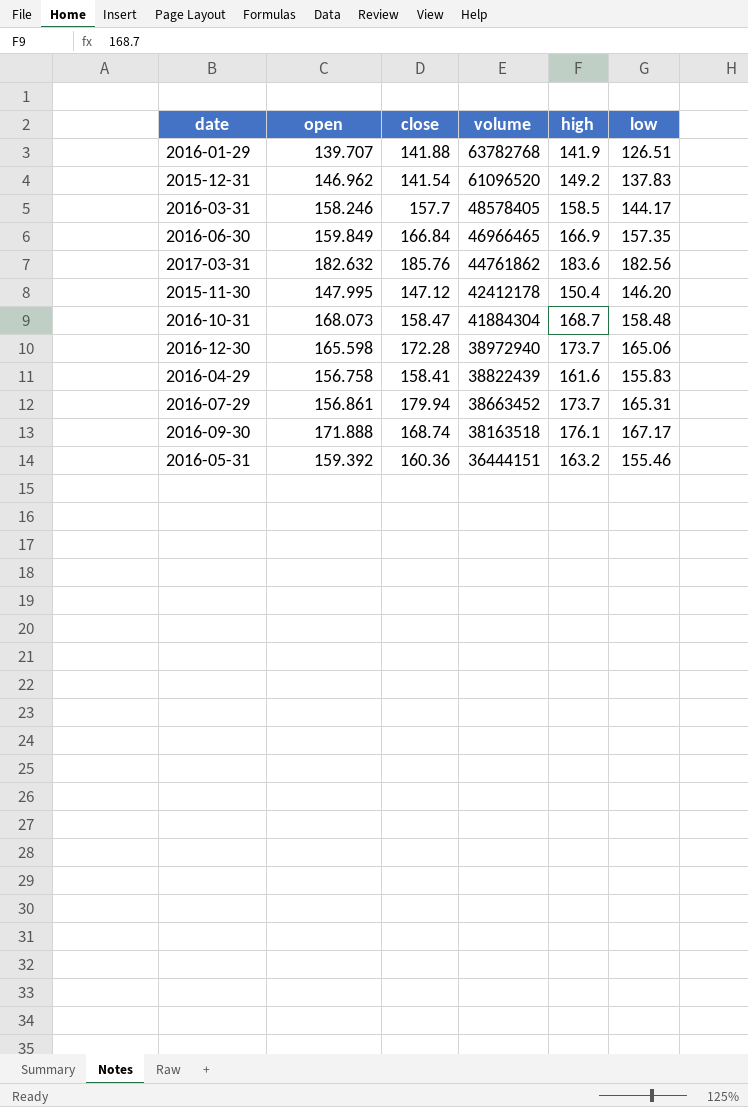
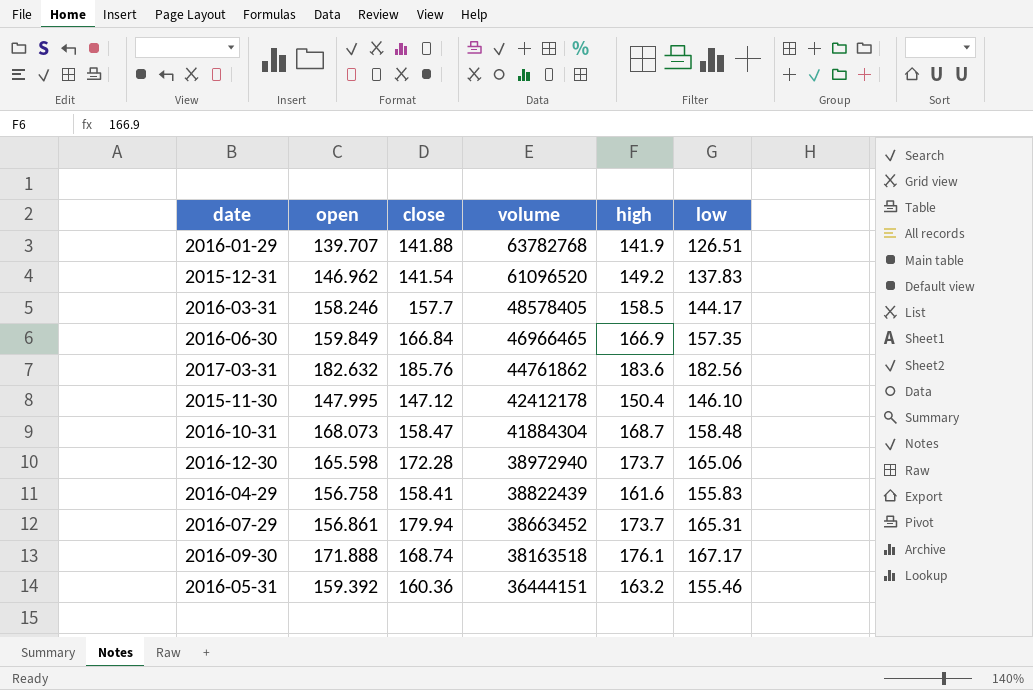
2015-11-30 | low: 146.20 -> 146.10

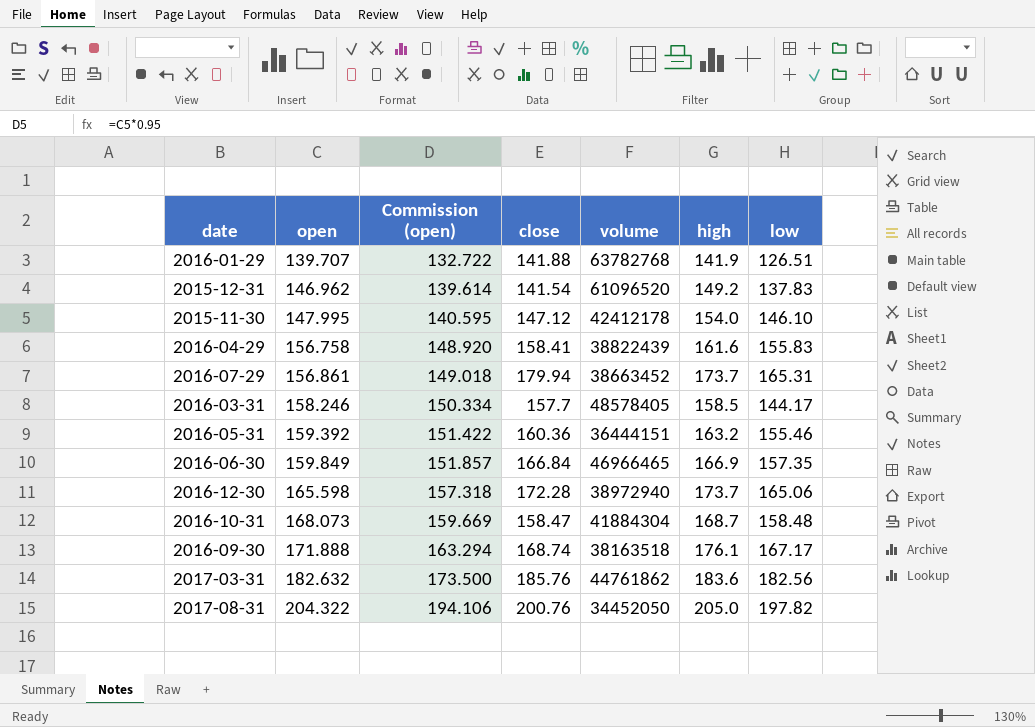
row order: volume descending -> open ascending
column Commission (open) | formula: none -> [open] * 0.95
2015-11-30 | high: 150.4 -> 154.0
row 2017-08-31: none -> 204.322 | 194.106 | 200.76 | 34452050 | 205.0 | 197.82

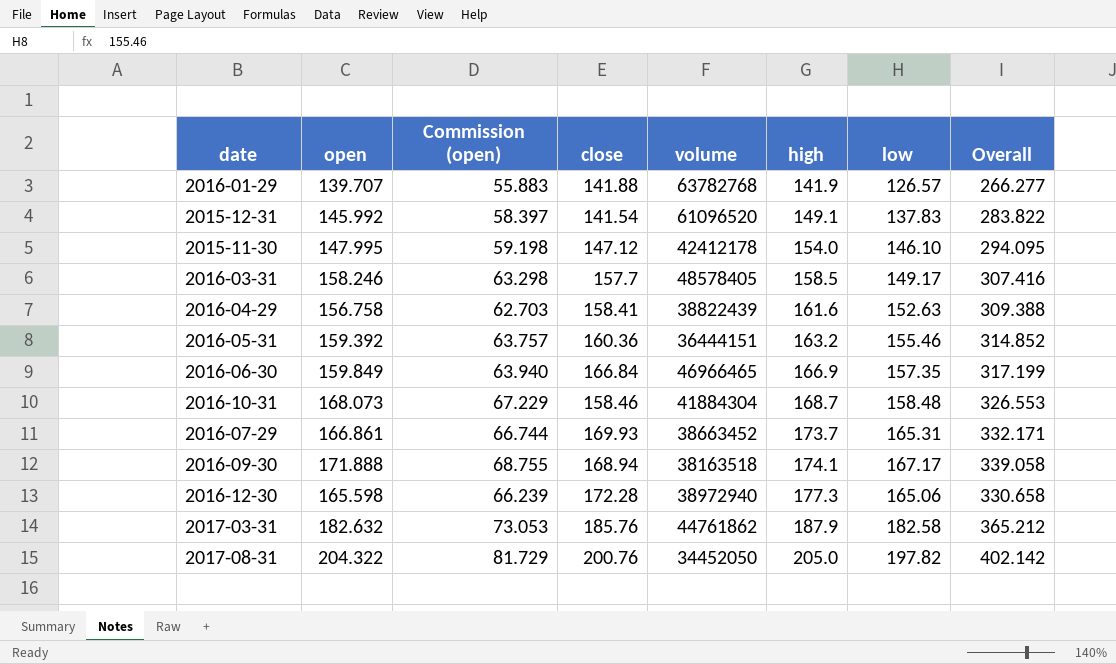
row order: open ascending -> high ascending
column Commission (open) | formula: [open] * 0.95 -> [open] * 0.4
column Overall | formula: none -> [open] + [low]
2016-01-29 | low: 126.51 -> 126.57
2015-12-31 | open: 146.962 -> 145.992
2015-12-31 | high: 149.2 -> 149.1
2016-03-31 | low: 144.17 -> 149.17
2016-04-29 | low: 155.83 -> 152.63
2016-10-31 | close: 158.47 -> 158.46
2016-07-29 | open: 156.861 -> 166.861
2016-07-29 | close: 179.94 -> 169.93
2016-09-30 | close: 168.74 -> 168.94
2016-09-30 | high: 176.1 -> 174.1
2016-12-30 | high: 173.7 -> 177.3
2017-03-31 | high: 183.6 -> 187.9
2017-03-31 | low: 182.56 -> 182.58

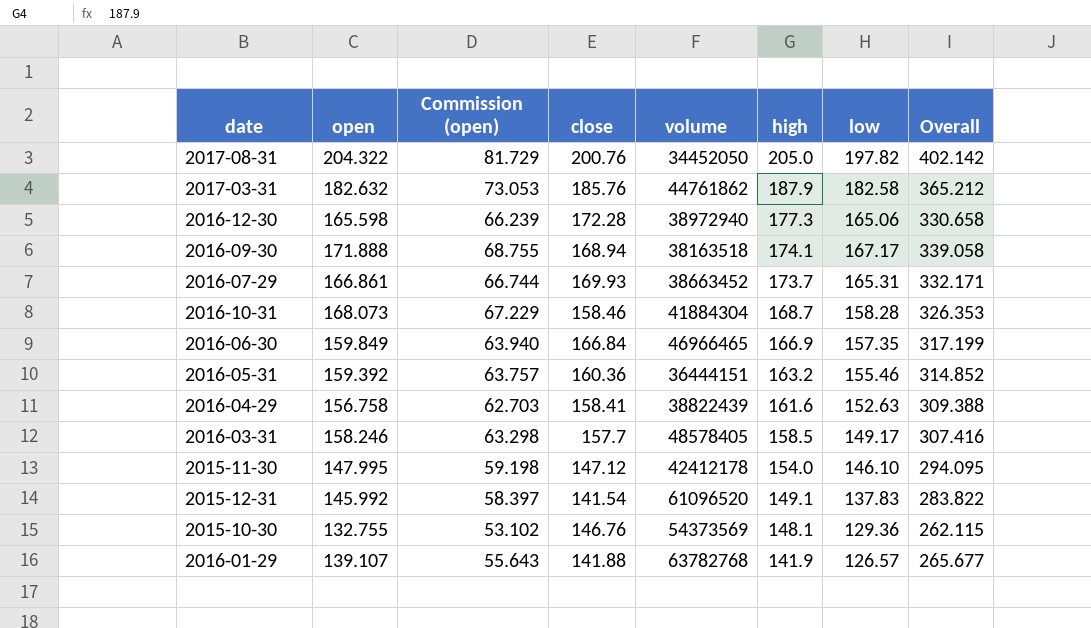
row order: high ascending -> high descending
2016-10-31 | low: 158.48 -> 158.28
2016-10-31 | Overall: 326.553 -> 326.353
row 2015-10-30: none -> 132.755 | 53.102 | 146.76 | 54373569 | 148.1 | 129.36 | 262.115
2016-01-29 | open: 139.707 -> 139.107
2016-01-29 | Commission (open): 55.883 -> 55.643
2016-01-29 | Overall: 266.277 -> 265.677

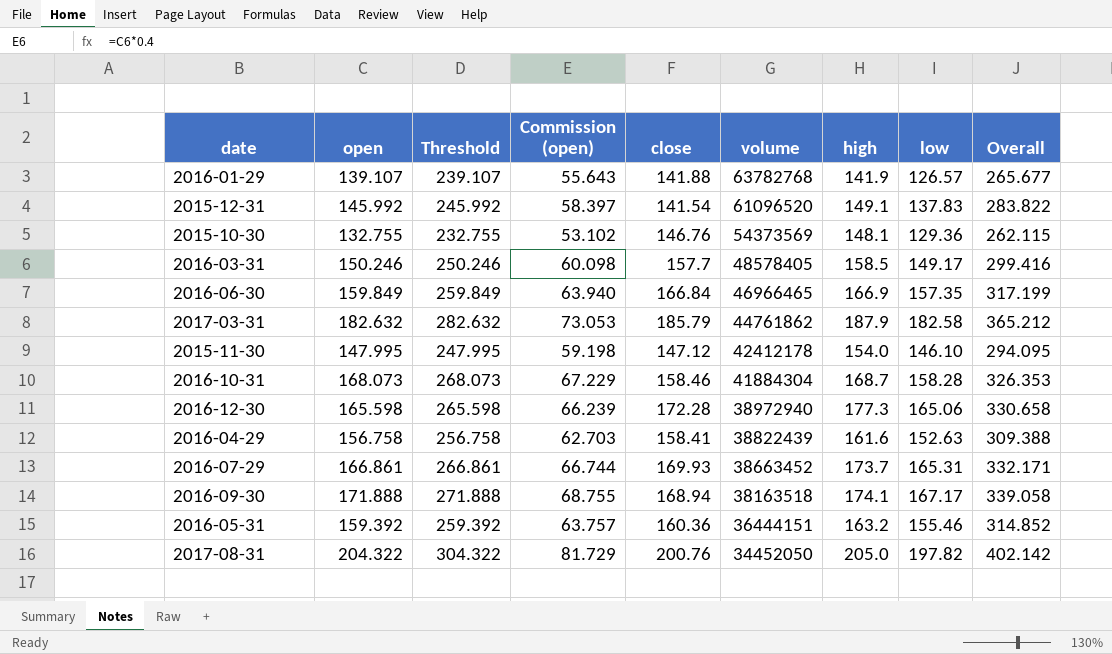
row order: high descending -> volume descending
column Threshold | formula: none -> [open] + 100
2016-03-31 | open: 158.246 -> 150.246
2016-03-31 | Commission (open): 63.298 -> 60.098
2016-03-31 | Overall: 307.416 -> 299.416
2017-03-31 | close: 185.76 -> 185.79

